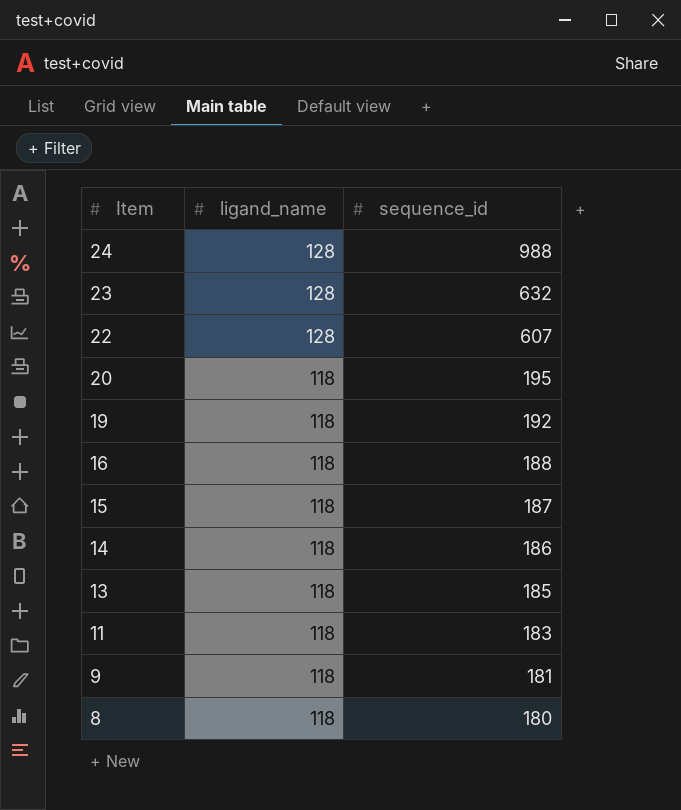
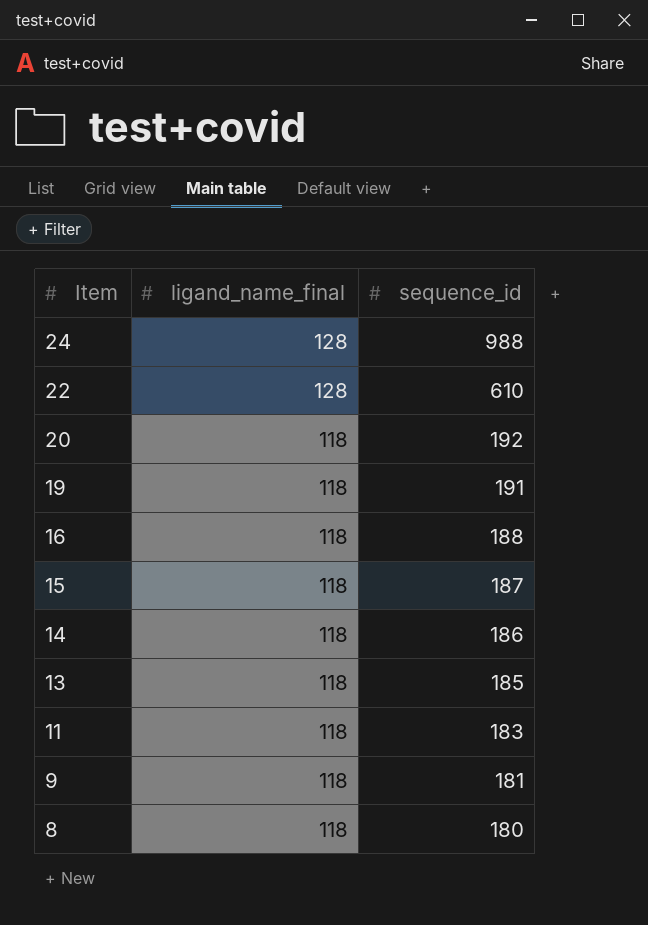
column name: ligand_name -> ligand_name_final
row 23: 128 | 632 -> none
22 | sequence_id: 607 -> 610
20 | sequence_id: 195 -> 192
19 | sequence_id: 192 -> 191

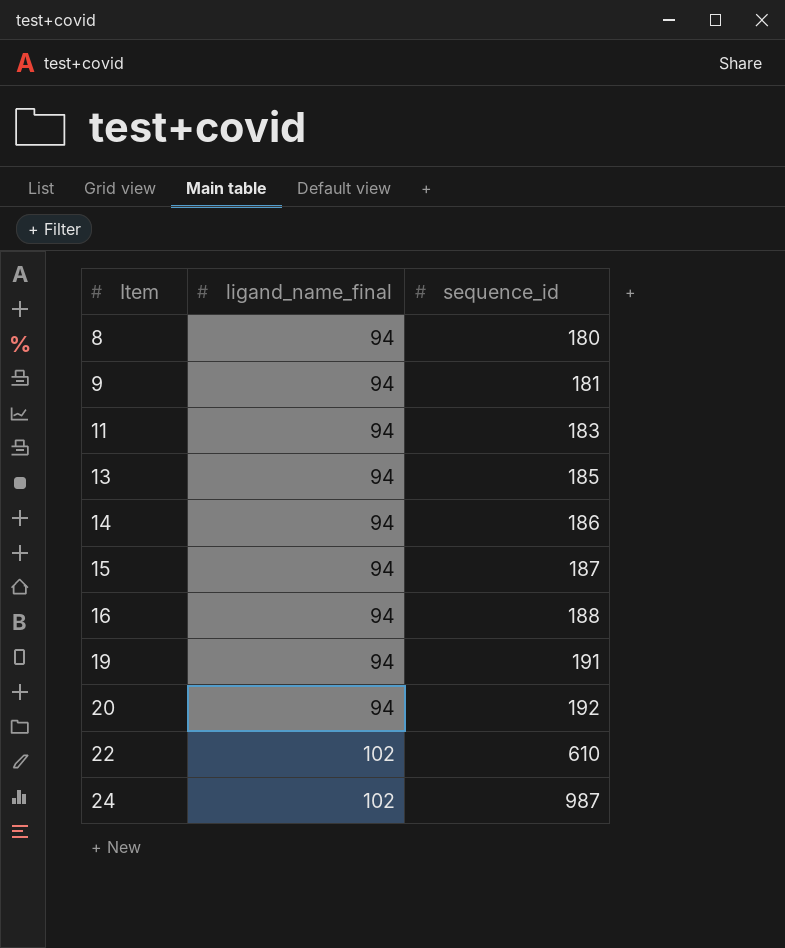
row order: Item descending -> Item ascending
8 | ligand_name_final: 118 -> 94
9 | ligand_name_final: 118 -> 94
11 | ligand_name_final: 118 -> 94
13 | ligand_name_final: 118 -> 94
14 | ligand_name_final: 118 -> 94
15 | ligand_name_final: 118 -> 94
16 | ligand_name_final: 118 -> 94
19 | ligand_name_final: 118 -> 94
20 | ligand_name_final: 118 -> 94
22 | ligand_name_final: 128 -> 102
24 | ligand_name_final: 128 -> 102
24 | sequence_id: 988 -> 987

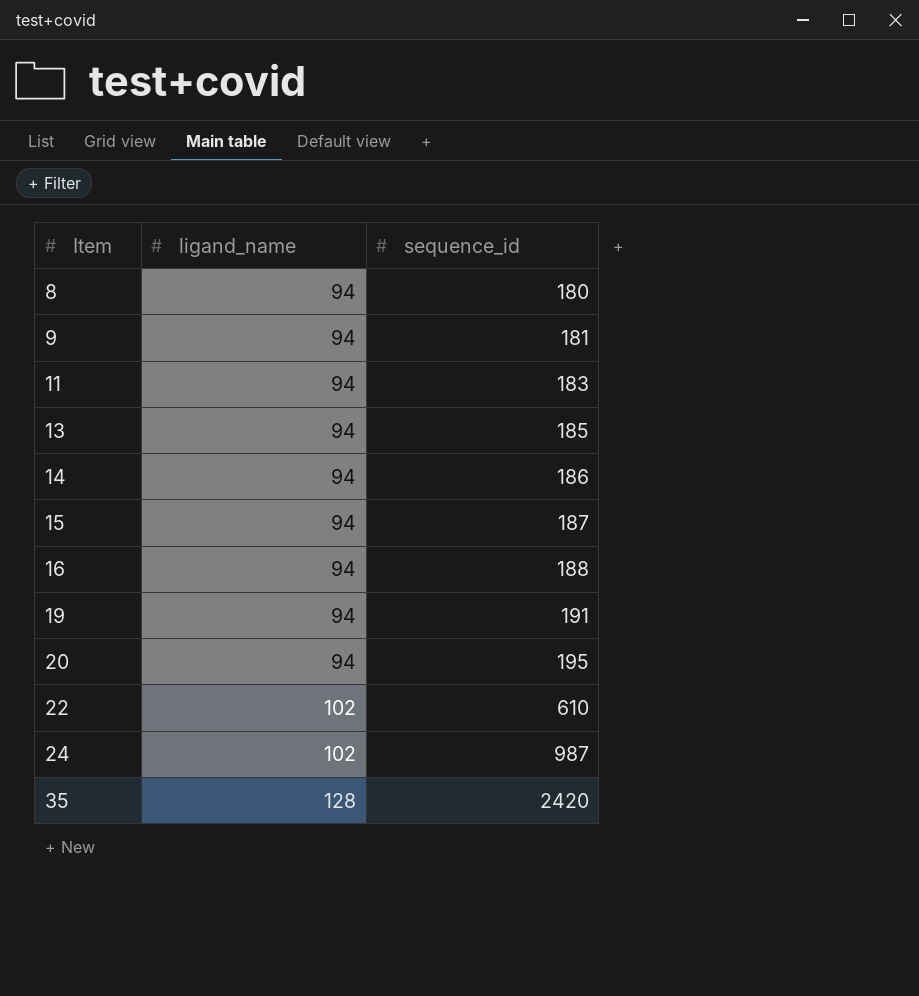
column name: ligand_name_final -> ligand_name
20 | sequence_id: 192 -> 195
row 35: none -> 128 | 2420

